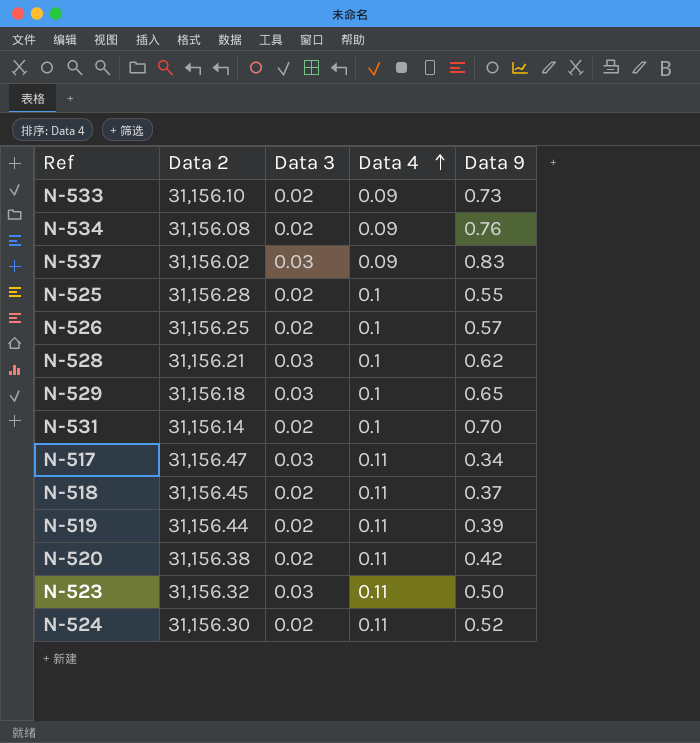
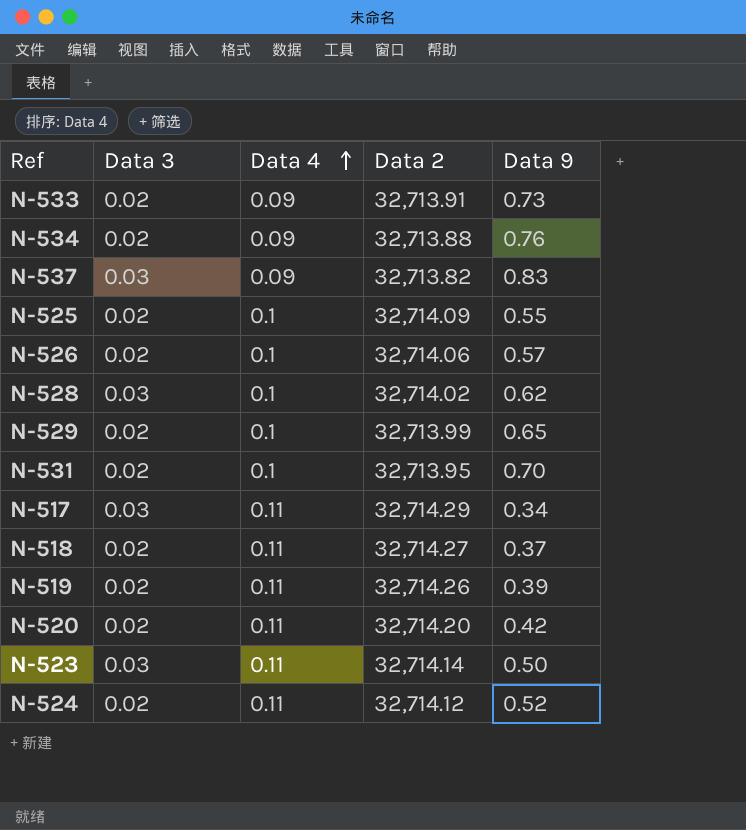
column Data 2 | position: 2 -> 4
N-533 | Data 2: 31,156.10 -> 32,713.91
N-534 | Data 2: 31,156.08 -> 32,713.88
N-537 | Data 2: 31,156.02 -> 32,713.82
N-525 | Data 2: 31,156.28 -> 32,714.09
N-526 | Data 2: 31,156.25 -> 32,714.06
N-528 | Data 2: 31,156.21 -> 32,714.02
N-529 | Data 3: 0.03 -> 0.02
N-529 | Data 2: 31,156.18 -> 32,713.99
N-531 | Data 2: 31,156.14 -> 32,713.95
N-517 | Data 2: 31,156.47 -> 32,714.29
N-518 | Data 2: 31,156.45 -> 32,714.27
N-519 | Data 2: 31,156.44 -> 32,714.26
N-520 | Data 2: 31,156.38 -> 32,714.20
N-523 | Data 2: 31,156.32 -> 32,714.14
N-524 | Data 2: 31,156.30 -> 32,714.12

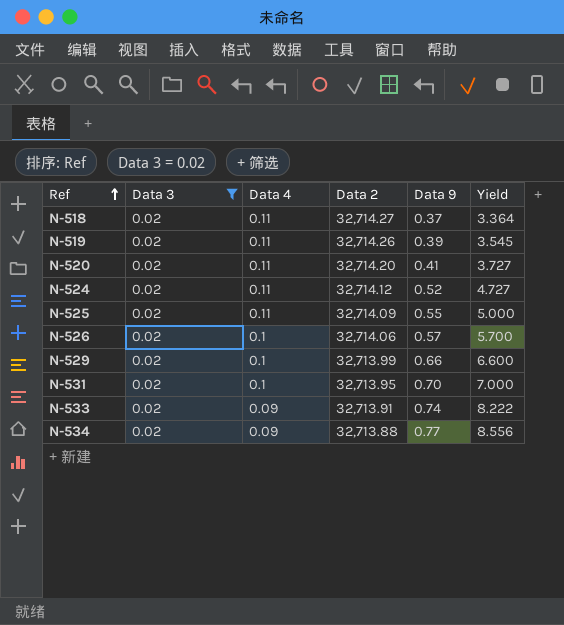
filter: none -> Data 3 = 0.02
row order: Data 4 ascending -> Ref ascending
column Yield | formula: none -> [Data 9] / [Data 4]
N-520 | Data 9: 0.42 -> 0.41
N-525 | Data 4: 0.1 -> 0.11
N-529 | Data 9: 0.65 -> 0.66
N-533 | Data 9: 0.73 -> 0.74
N-534 | Data 9: 0.76 -> 0.77

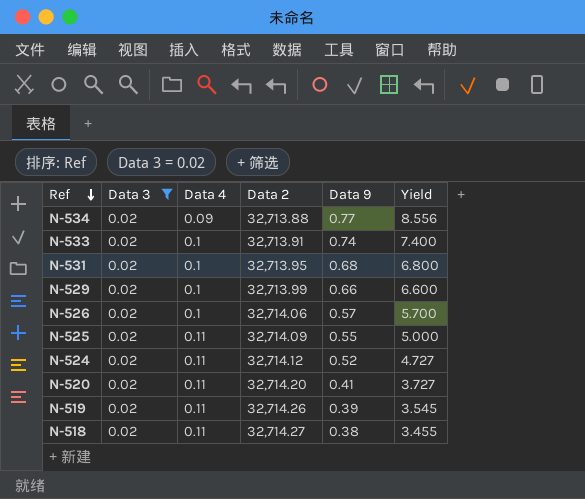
row order: Ref ascending -> Ref descending
N-533 | Data 4: 0.09 -> 0.1
N-533 | Yield: 8.222 -> 7.400
N-531 | Data 9: 0.70 -> 0.68
N-531 | Yield: 7.000 -> 6.800
N-518 | Data 9: 0.37 -> 0.38
N-518 | Yield: 3.364 -> 3.455

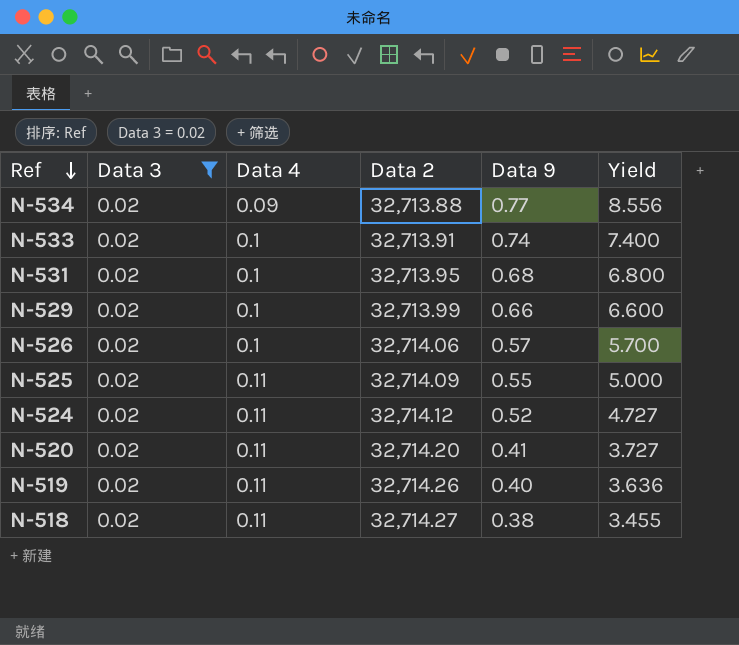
N-519 | Data 9: 0.39 -> 0.40
N-519 | Yield: 3.545 -> 3.636

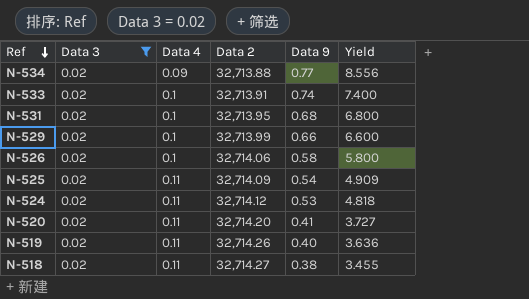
N-526 | Data 9: 0.57 -> 0.58
N-526 | Yield: 5.700 -> 5.800
N-525 | Data 9: 0.55 -> 0.54
N-525 | Yield: 5.000 -> 4.909
N-524 | Data 9: 0.52 -> 0.53
N-524 | Yield: 4.727 -> 4.818

